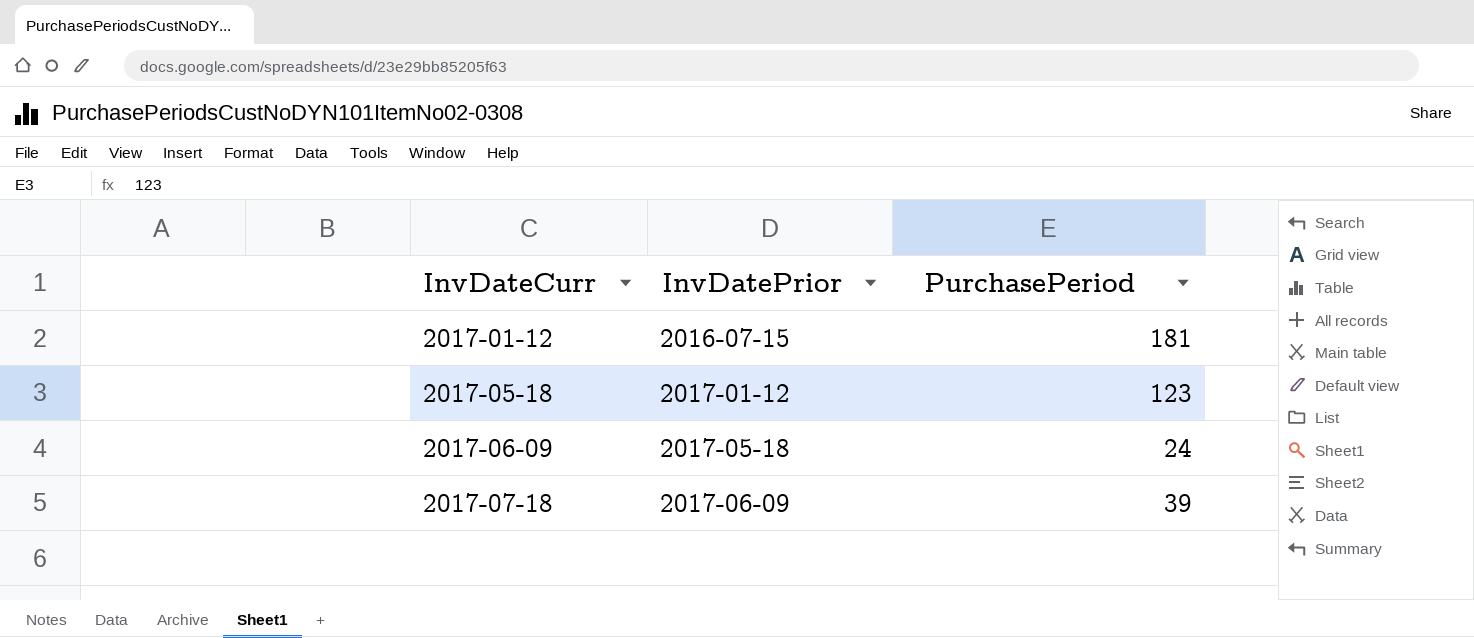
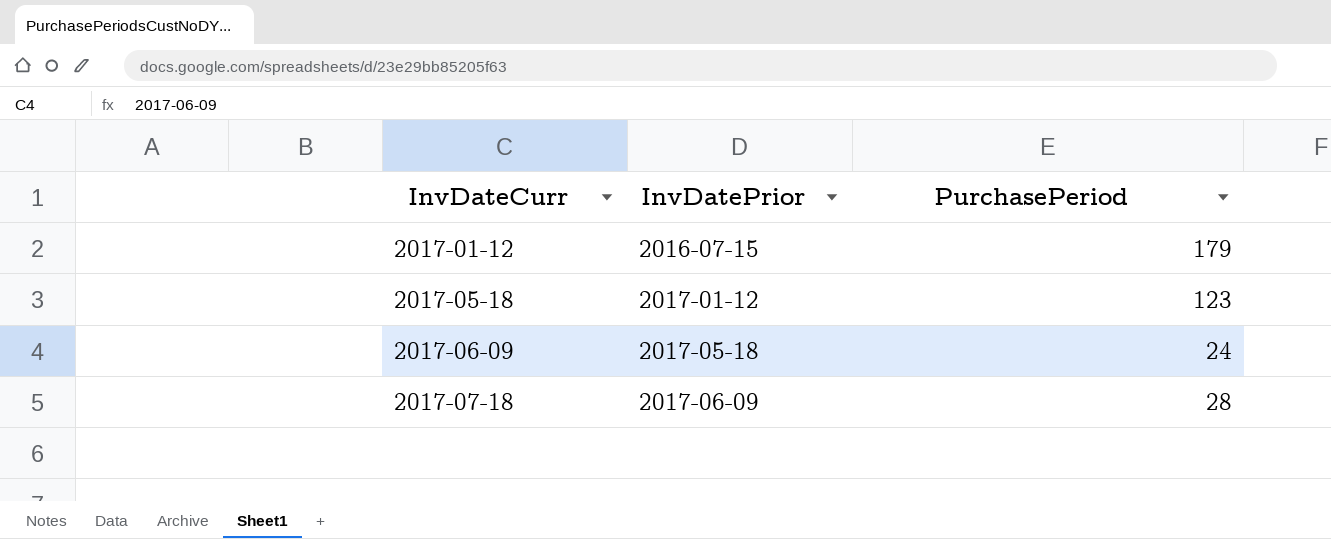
2017-01-12 | PurchasePeriod: 181 -> 179
2017-07-18 | PurchasePeriod: 39 -> 28

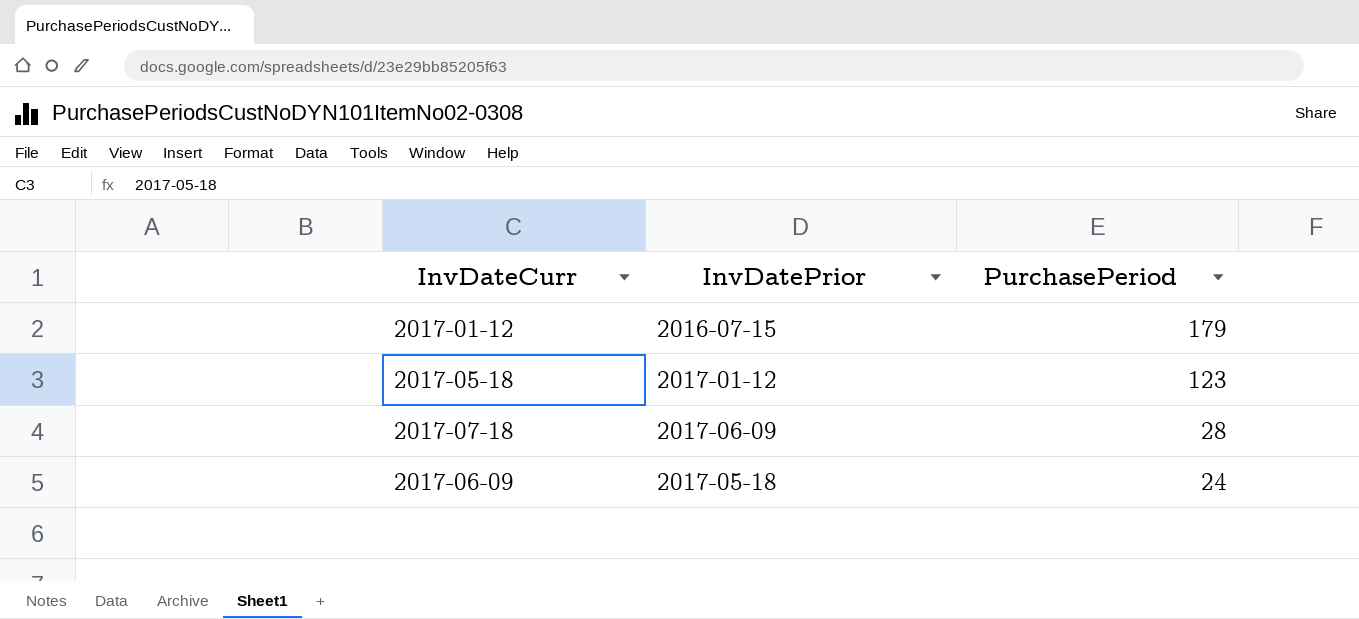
row order: InvDateCurr ascending -> PurchasePeriod descending

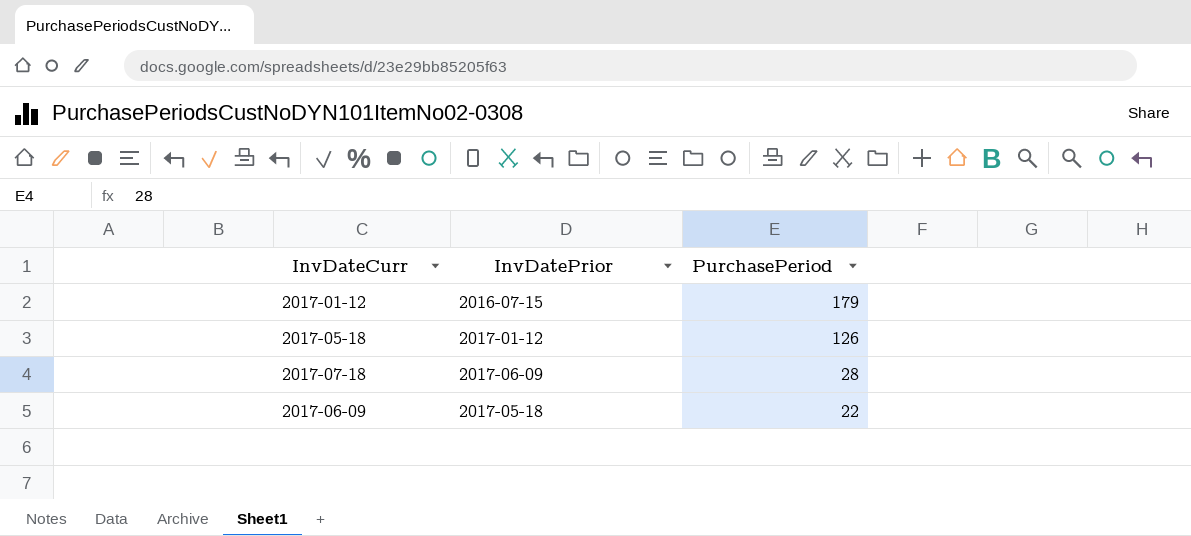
2017-05-18 | PurchasePeriod: 123 -> 126
2017-06-09 | PurchasePeriod: 24 -> 22

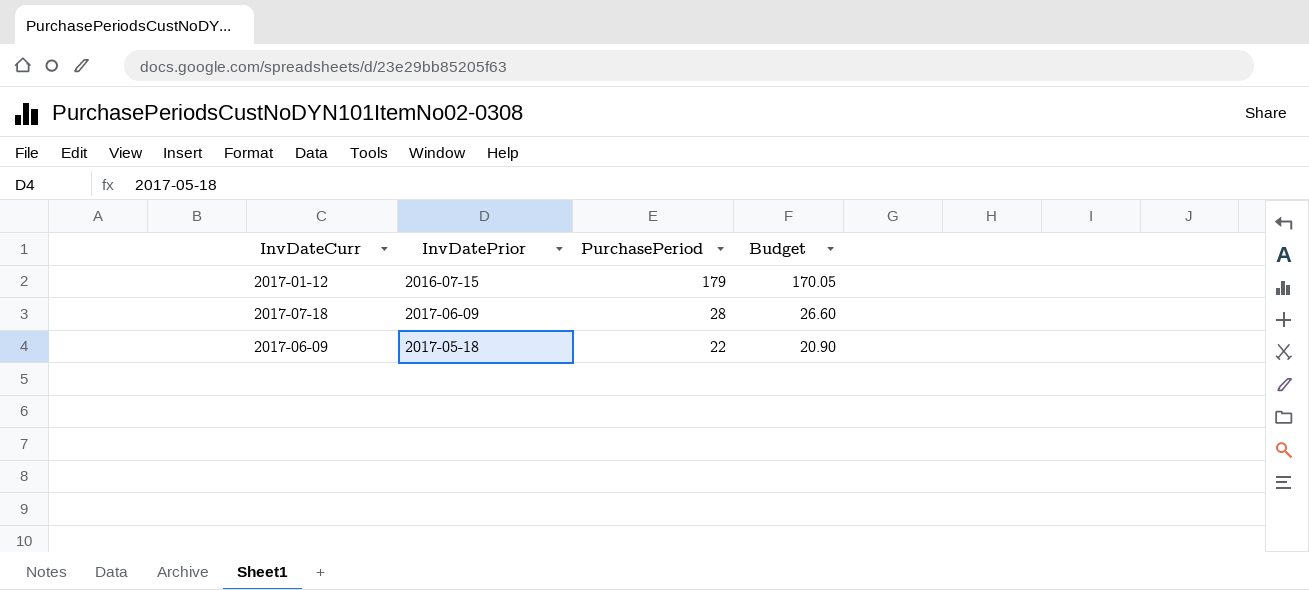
column Budget | formula: none -> [PurchasePeriod] * 0.95
row 2017-05-18: 2017-01-12 | 126 -> none

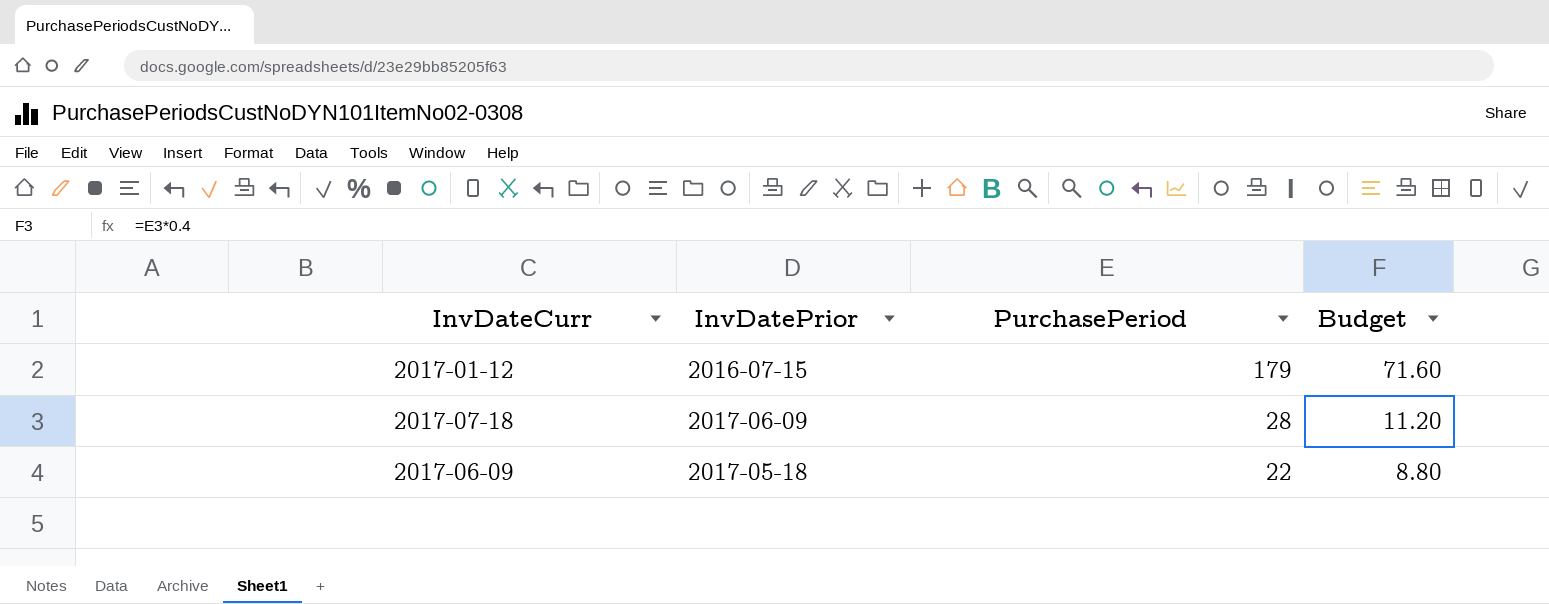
column Budget | formula: [PurchasePeriod] * 0.95 -> [PurchasePeriod] * 0.4

